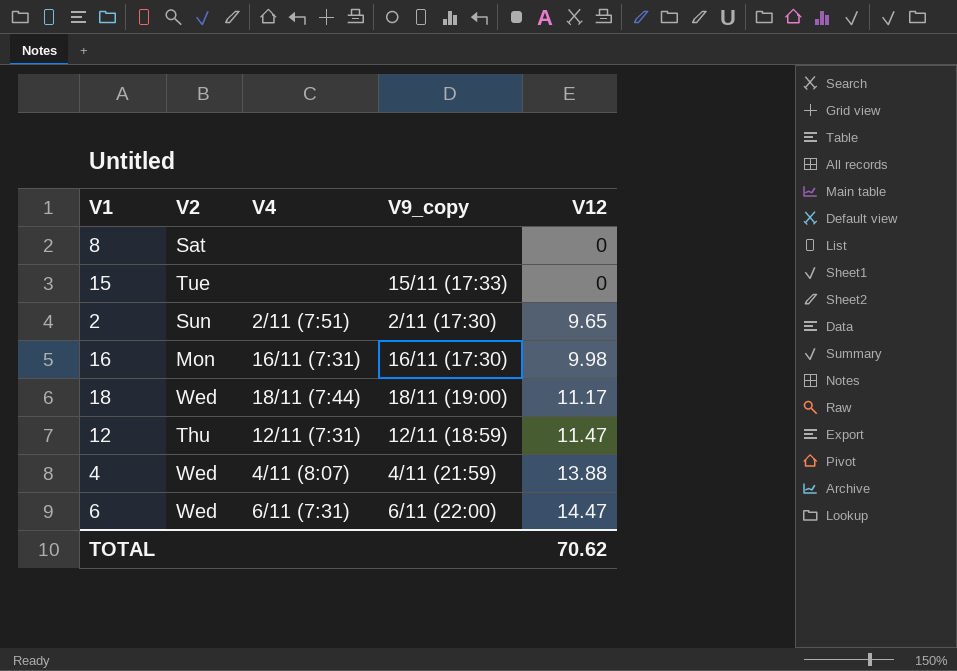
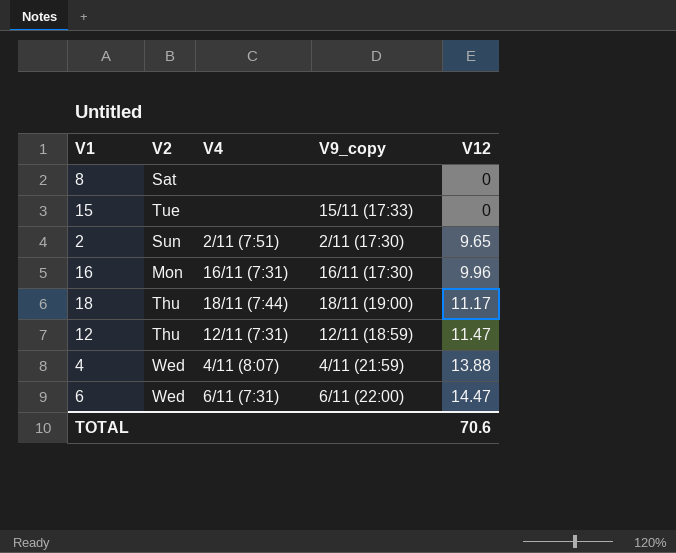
16 | V12: 9.98 -> 9.96
18 | V2: Wed -> Thu
TOTAL | V12: 70.62 -> 70.6

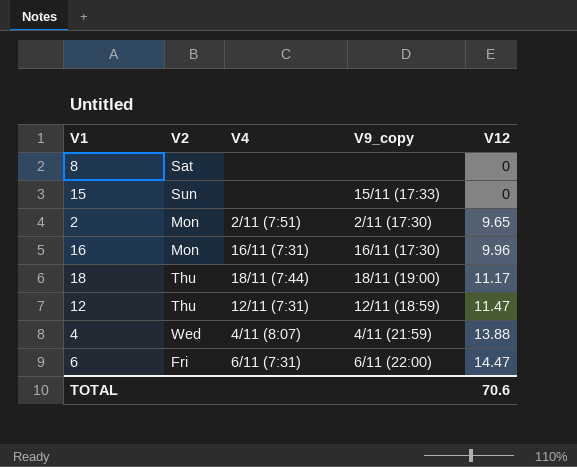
15 | V2: Tue -> Sun
2 | V2: Sun -> Mon
6 | V2: Wed -> Fri

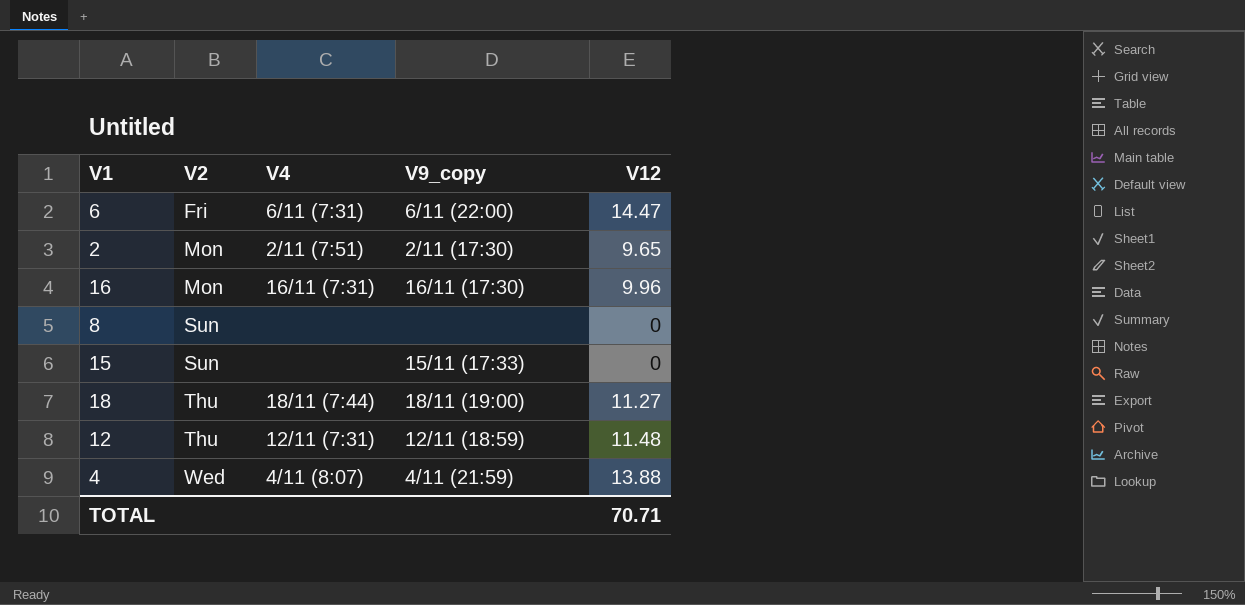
row order: V12 ascending -> V2 ascending
8 | V2: Sat -> Sun
18 | V12: 11.17 -> 11.27
12 | V12: 11.47 -> 11.48
TOTAL | V12: 70.6 -> 70.71

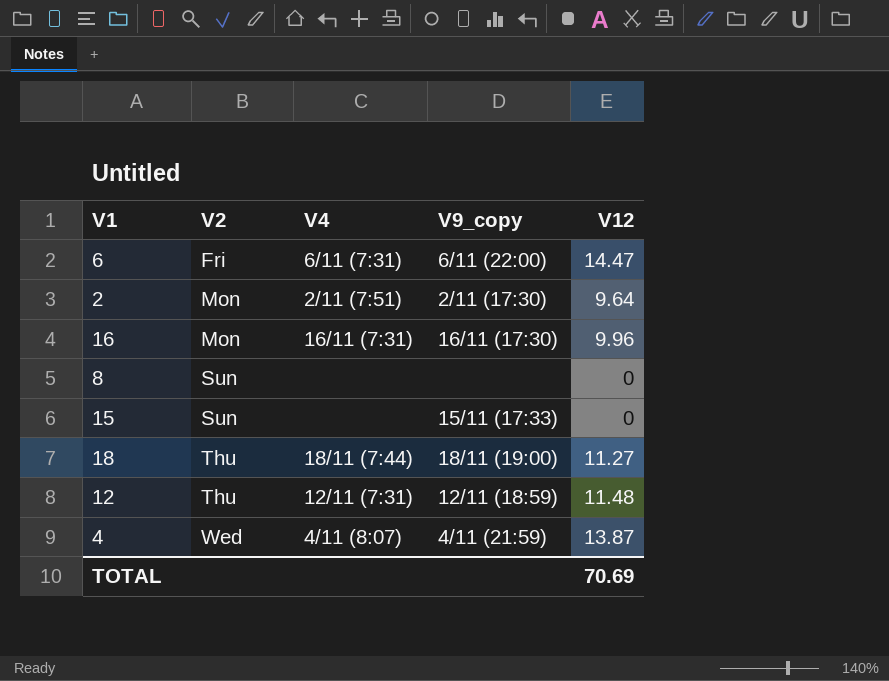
2 | V12: 9.65 -> 9.64
4 | V12: 13.88 -> 13.87
TOTAL | V12: 70.71 -> 70.69

